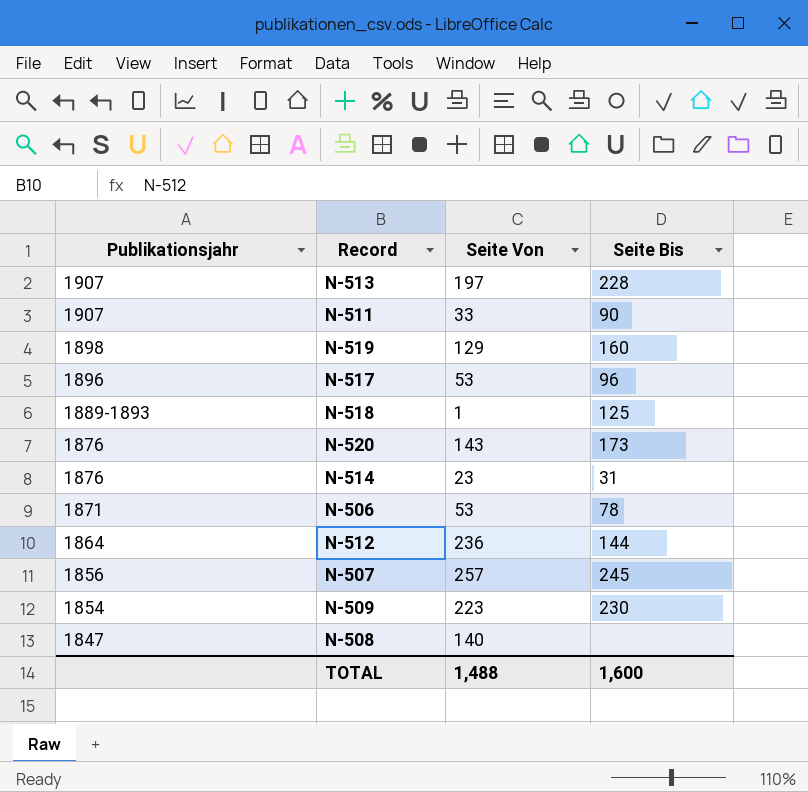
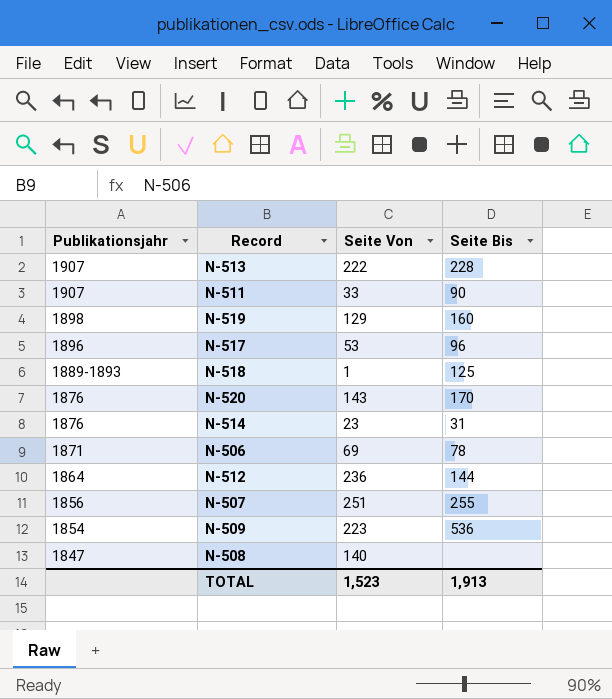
N-513 | Seite Von: 197 -> 222
N-520 | Seite Bis: 173 -> 170
N-506 | Seite Von: 53 -> 69
N-507 | Seite Von: 257 -> 251
N-507 | Seite Bis: 245 -> 255
N-509 | Seite Bis: 230 -> 536
TOTAL | Seite Von: 1,488 -> 1,523
TOTAL | Seite Bis: 1,600 -> 1,913

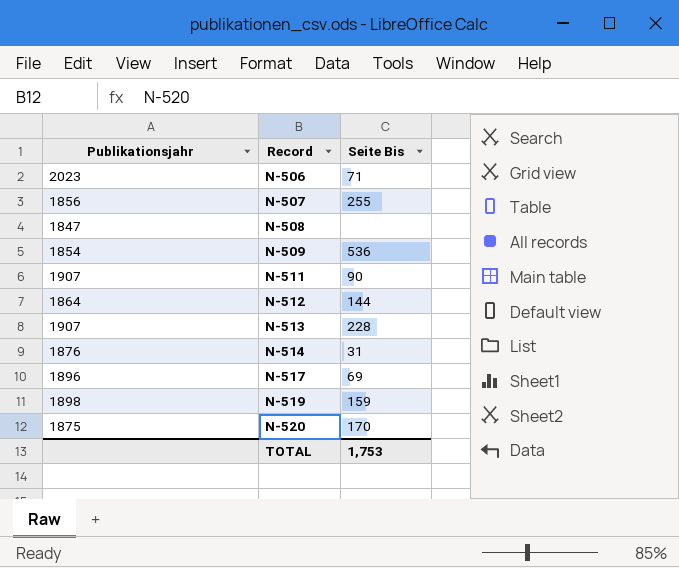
row order: Publikationsjahr descending -> Record ascending
column Seite Von | position: 3 -> none
row N-518: 1889-1893 | 1 | 125 -> none
N-506 | Publikationsjahr: 1871 -> 2023
N-506 | Seite Bis: 78 -> 71
N-517 | Seite Bis: 96 -> 69
N-519 | Seite Bis: 160 -> 159
N-520 | Publikationsjahr: 1876 -> 1875
TOTAL | Seite Bis: 1,913 -> 1,753

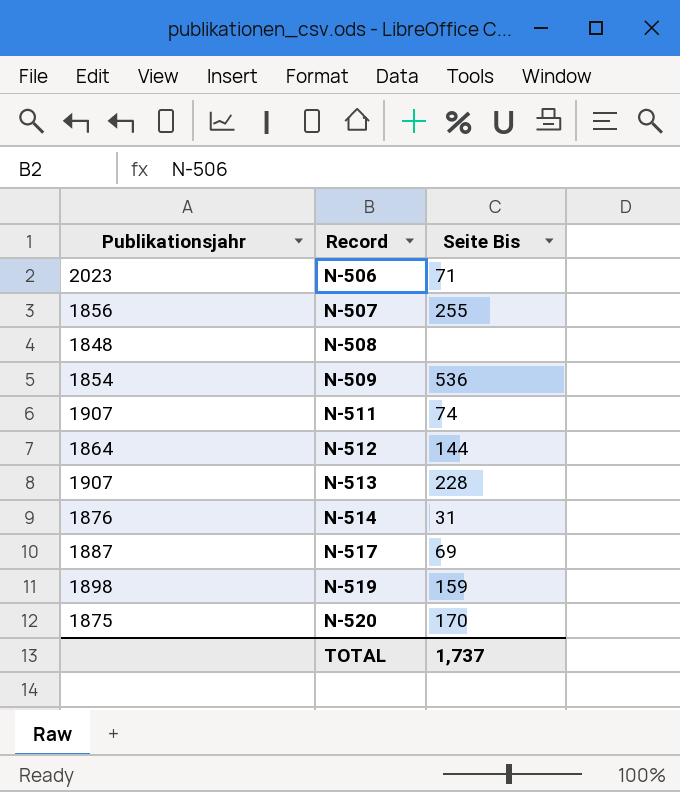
N-508 | Publikationsjahr: 1847 -> 1848
N-511 | Seite Bis: 90 -> 74
N-517 | Publikationsjahr: 1896 -> 1887
TOTAL | Seite Bis: 1,753 -> 1,737

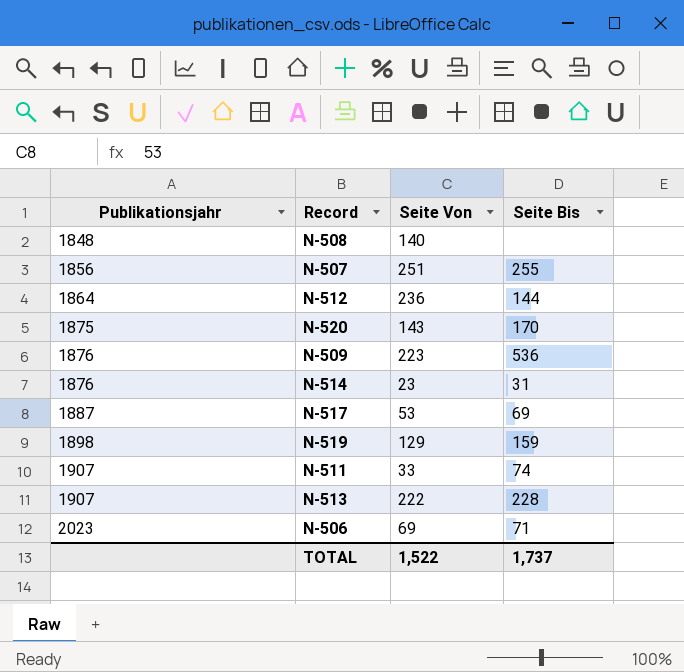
row order: Record ascending -> Publikationsjahr ascending
column Seite Von | position: none -> 3
N-509 | Publikationsjahr: 1854 -> 1876

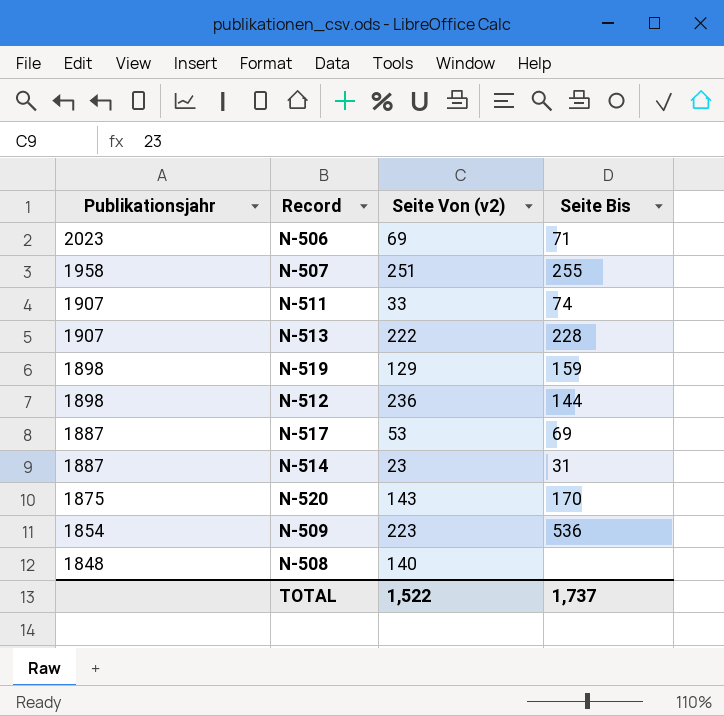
row order: Publikationsjahr ascending -> Publikationsjahr descending
column name: Seite Von -> Seite Von (v2)
N-507 | Publikationsjahr: 1856 -> 1958
N-512 | Publikationsjahr: 1864 -> 1898
N-514 | Publikationsjahr: 1876 -> 1887
N-509 | Publikationsjahr: 1876 -> 1854

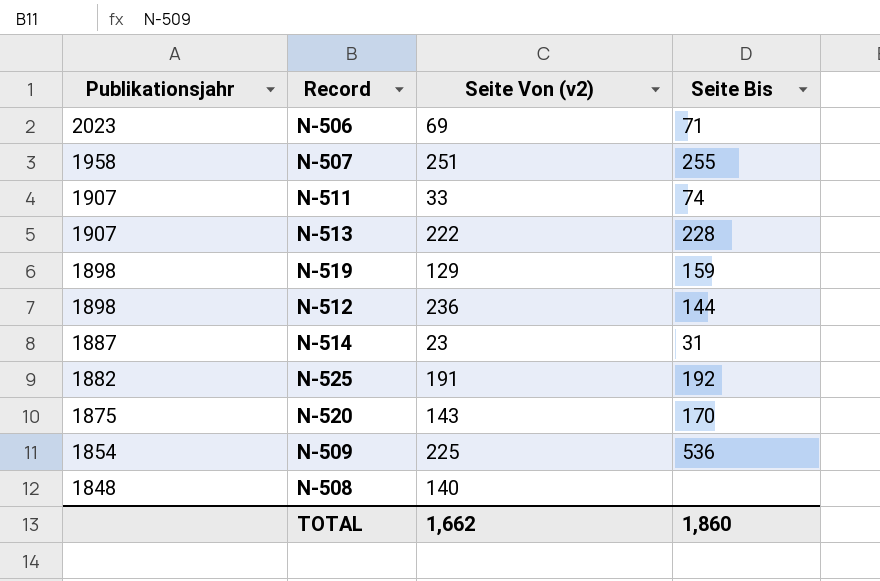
row N-517: 1887 | 53 | 69 -> none
row N-525: none -> 1882 | 191 | 192
N-509 | Seite Von (v2): 223 -> 225
TOTAL | Seite Von (v2): 1,522 -> 1,662
TOTAL | Seite Bis: 1,737 -> 1,860

